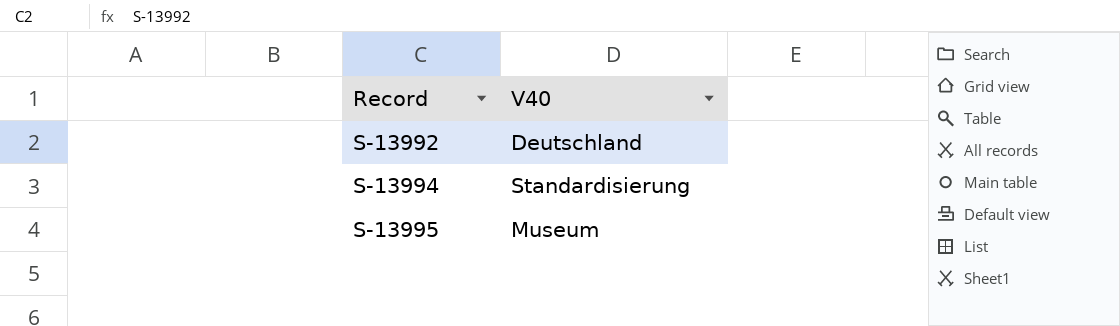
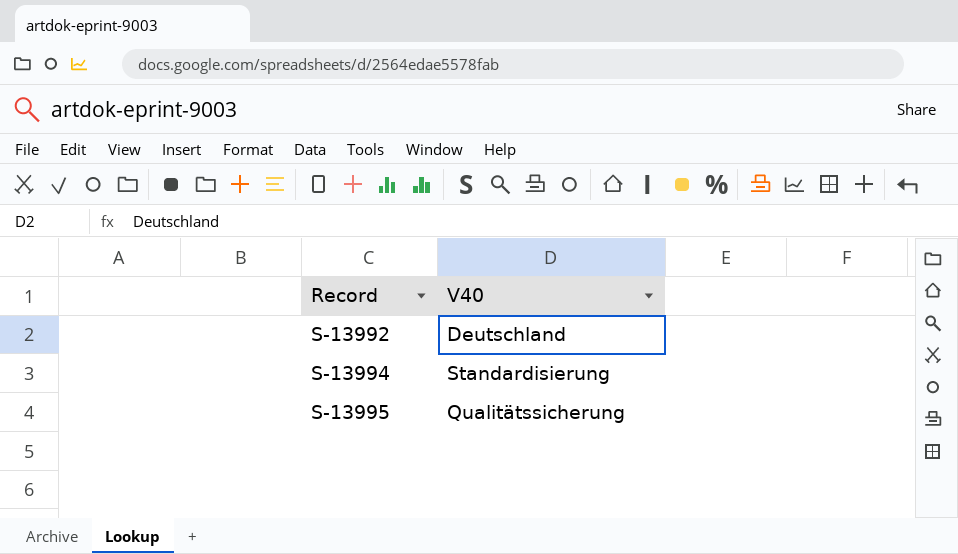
S-13995 | V40: Museum -> Qualitätssicherung

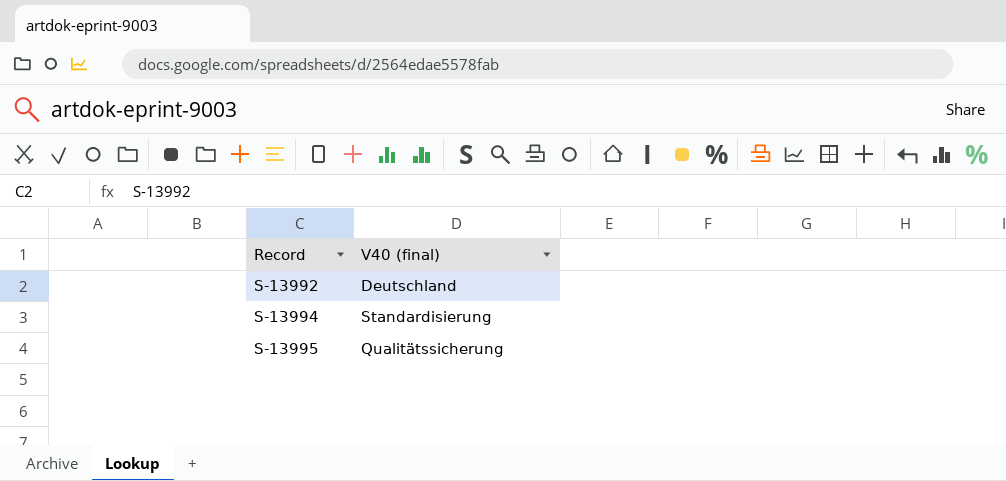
column name: V40 -> V40 (final)

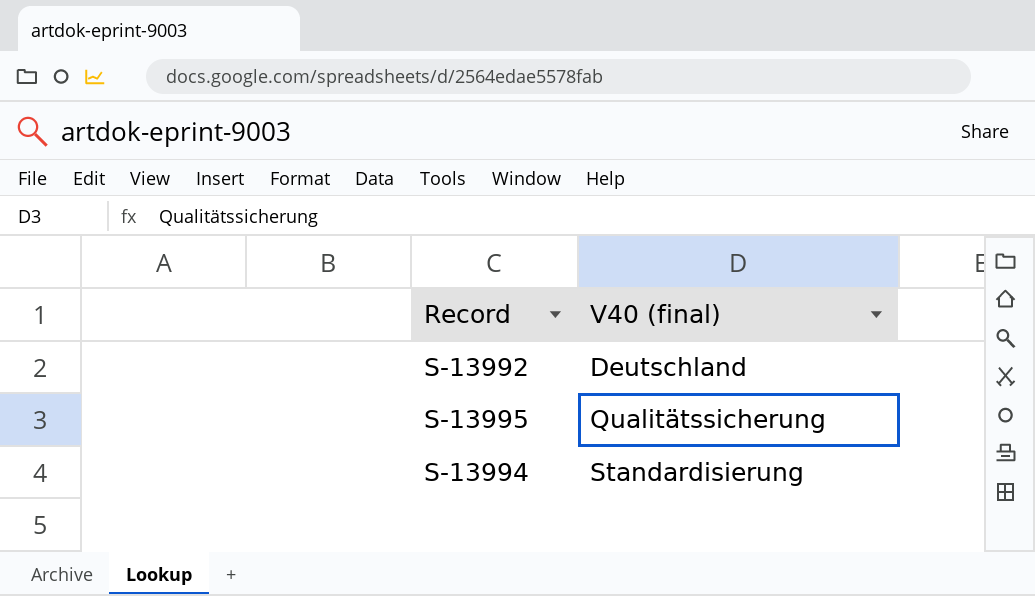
row order: Record ascending -> V40 (final) ascending

